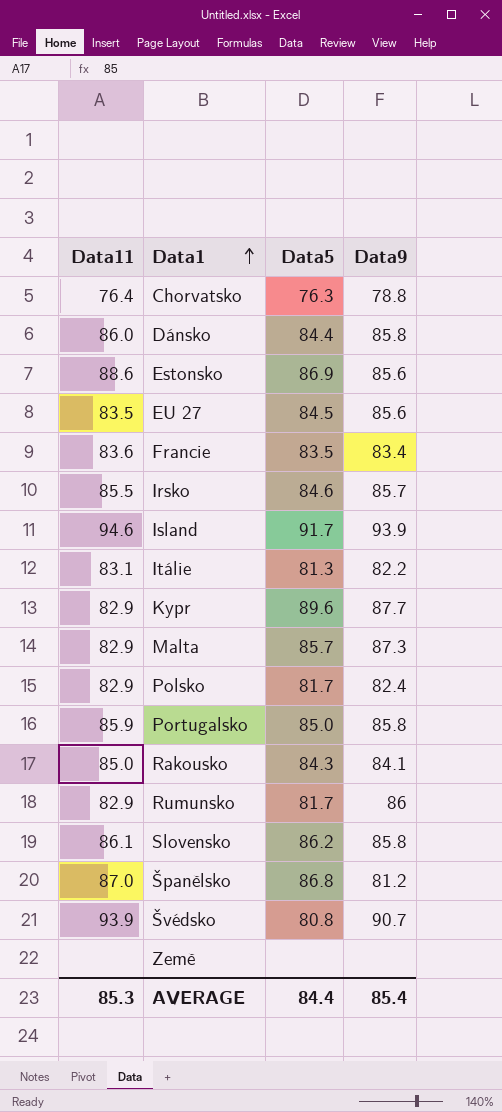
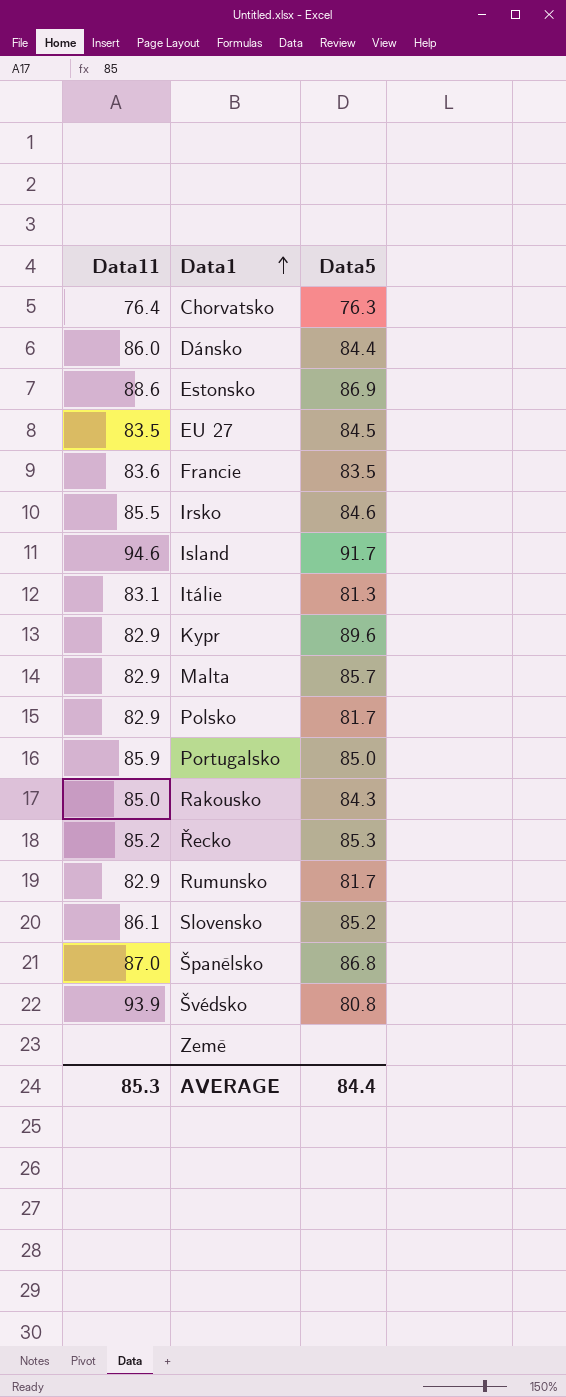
column Data9 | position: 4 -> none
row Řecko: none -> 85.2 | 85.3
Slovensko | Data5: 86.2 -> 85.2

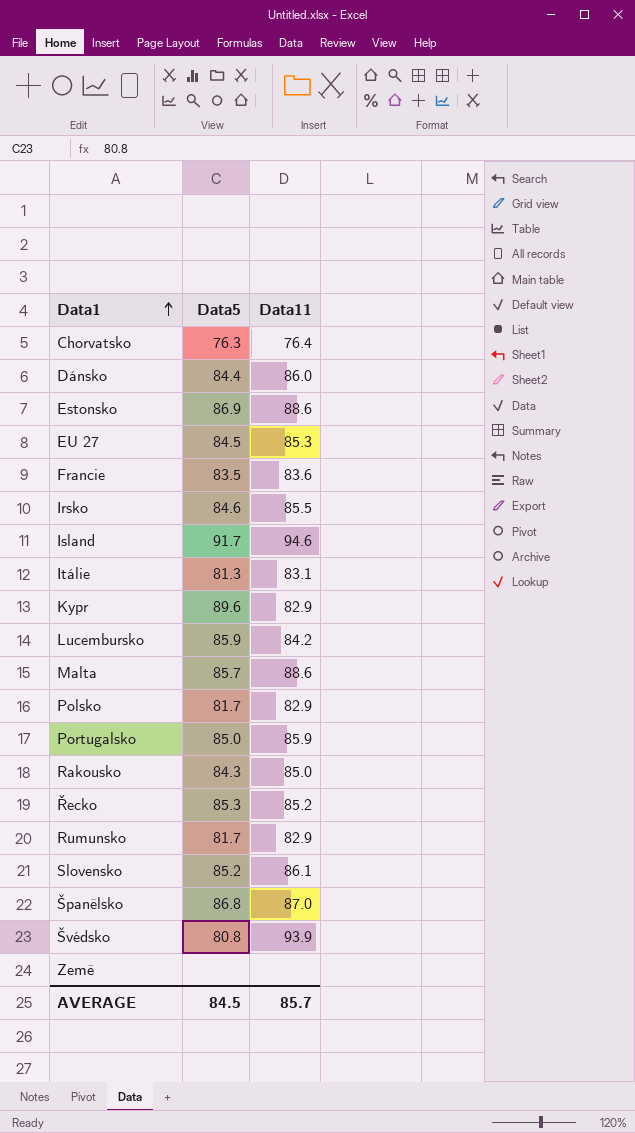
column Data11 | position: 1 -> 3
EU 27 | Data11: 83.5 -> 85.3
row Lucembursko: none -> 85.9 | 84.2
Malta | Data11: 82.9 -> 88.6
AVERAGE | Data5: 84.4 -> 84.5
AVERAGE | Data11: 85.3 -> 85.7

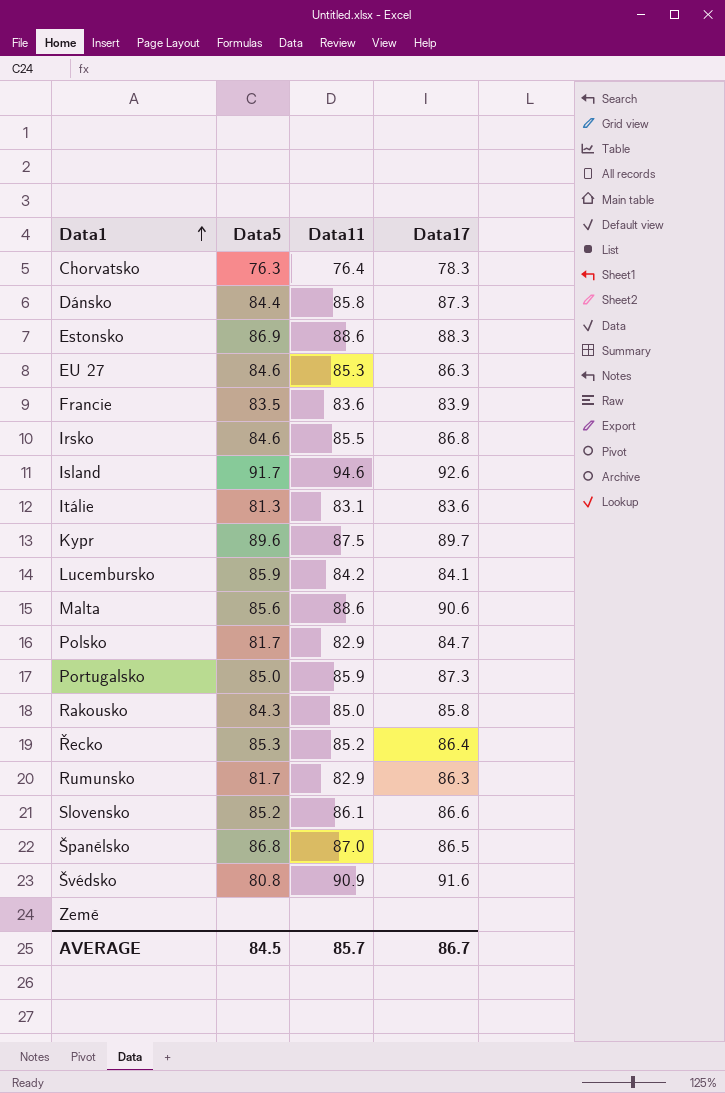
column Data17 | position: none -> 4
Dánsko | Data11: 86.0 -> 85.8
EU 27 | Data5: 84.5 -> 84.6
Kypr | Data11: 82.9 -> 87.5
Malta | Data5: 85.7 -> 85.6
Švédsko | Data11: 93.9 -> 90.9

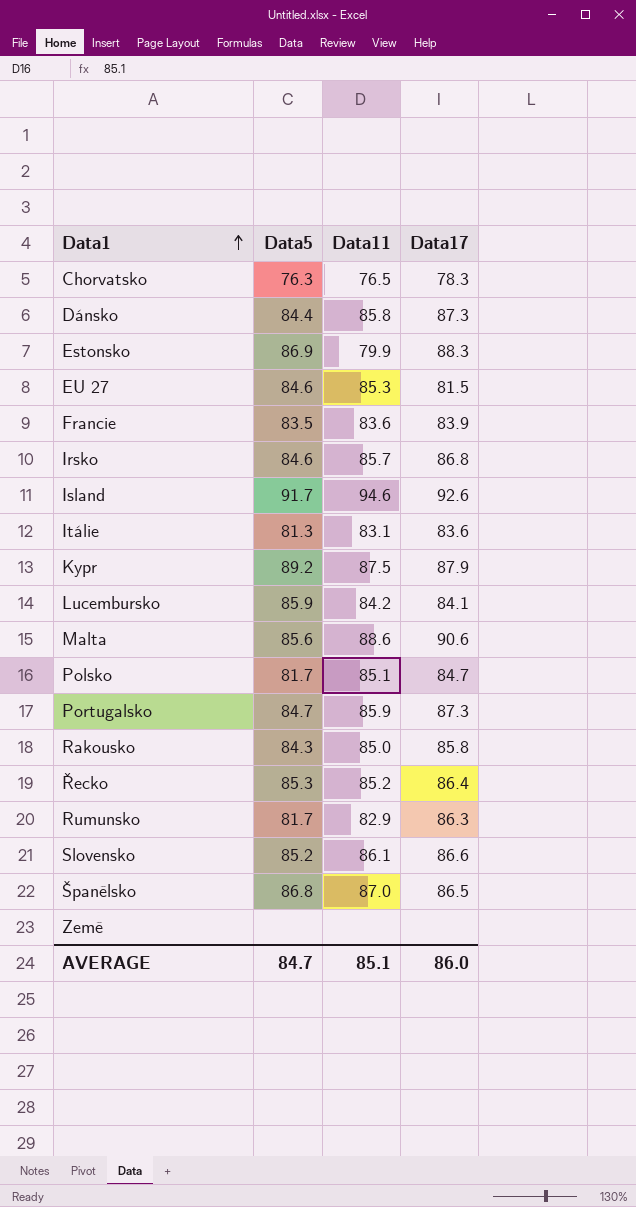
row Švédsko: 80.8 | 90.9 | 91.6 -> none
Chorvatsko | Data11: 76.4 -> 76.5
Estonsko | Data11: 88.6 -> 79.9
EU 27 | Data17: 86.3 -> 81.5
Irsko | Data11: 85.5 -> 85.7
Kypr | Data5: 89.6 -> 89.2
Kypr | Data17: 89.7 -> 87.9
Polsko | Data11: 82.9 -> 85.1
Portugalsko | Data5: 85.0 -> 84.7
AVERAGE | Data5: 84.5 -> 84.7
AVERAGE | Data11: 85.7 -> 85.1
AVERAGE | Data17: 86.7 -> 86.0

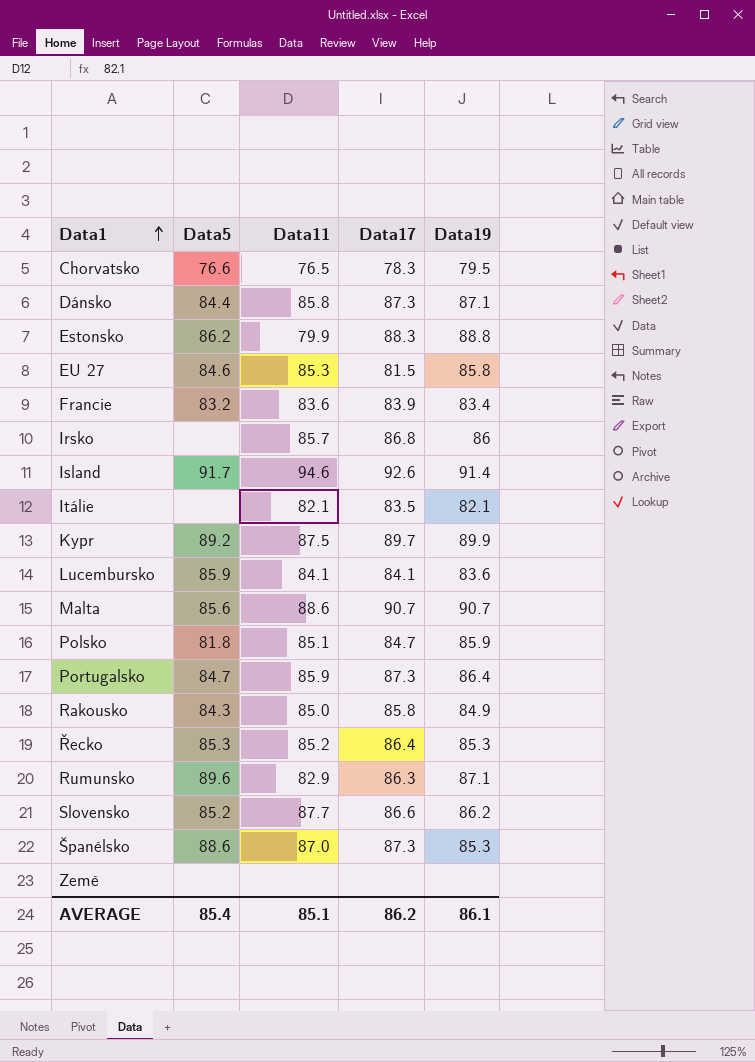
column Data19 | position: none -> 5
Chorvatsko | Data5: 76.3 -> 76.6
Estonsko | Data5: 86.9 -> 86.2
Francie | Data5: 83.5 -> 83.2
Irsko | Data5: 84.6 -> none
Itálie | Data5: 81.3 -> none
Itálie | Data11: 83.1 -> 82.1
Itálie | Data17: 83.6 -> 83.5
Kypr | Data17: 87.9 -> 89.7
Lucembursko | Data11: 84.2 -> 84.1
Malta | Data17: 90.6 -> 90.7
Polsko | Data5: 81.7 -> 81.8
Rumunsko | Data5: 81.7 -> 89.6
Slovensko | Data11: 86.1 -> 87.7
Španělsko | Data5: 86.8 -> 88.6
Španělsko | Data17: 86.5 -> 87.3
AVERAGE | Data5: 84.7 -> 85.4
AVERAGE | Data17: 86.0 -> 86.2

